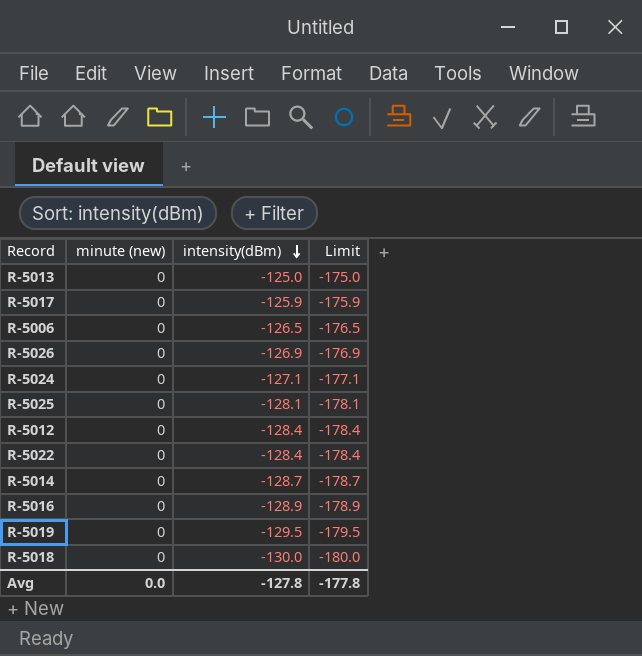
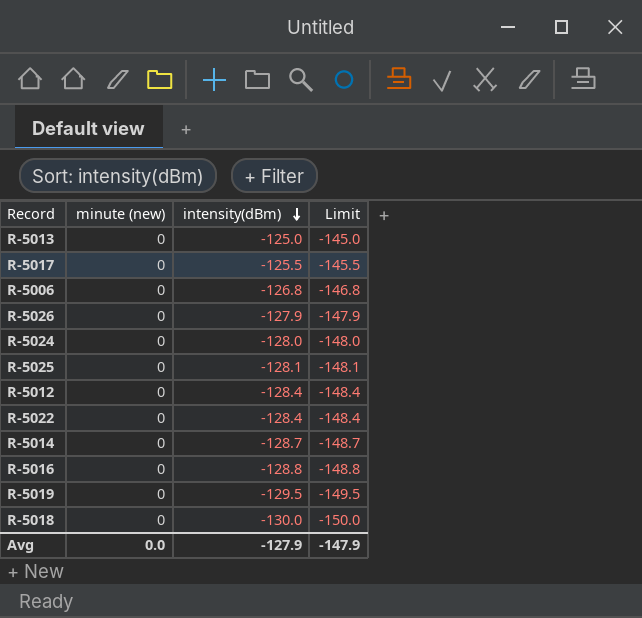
column Limit | formula: [intensity(dBm)] - 50 -> [intensity(dBm)] - 20
R-5017 | intensity(dBm): -125.9 -> -125.5
R-5006 | intensity(dBm): -126.5 -> -126.8
R-5026 | intensity(dBm): -126.9 -> -127.9
R-5024 | intensity(dBm): -127.1 -> -128.0
R-5016 | intensity(dBm): -128.9 -> -128.8
Avg | intensity(dBm): -127.8 -> -127.9
Avg | Limit: -177.8 -> -147.9

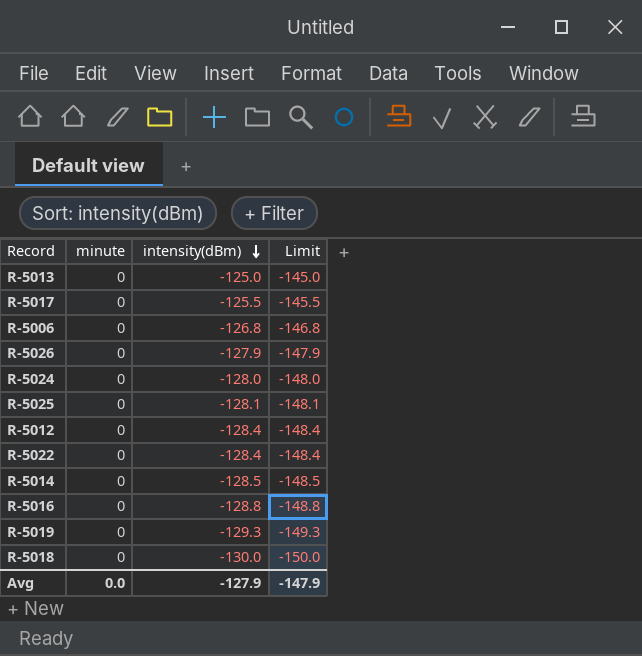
column name: minute (new) -> minute
R-5014 | intensity(dBm): -128.7 -> -128.5
R-5014 | Limit: -148.7 -> -148.5
R-5019 | intensity(dBm): -129.5 -> -129.3
R-5019 | Limit: -149.5 -> -149.3

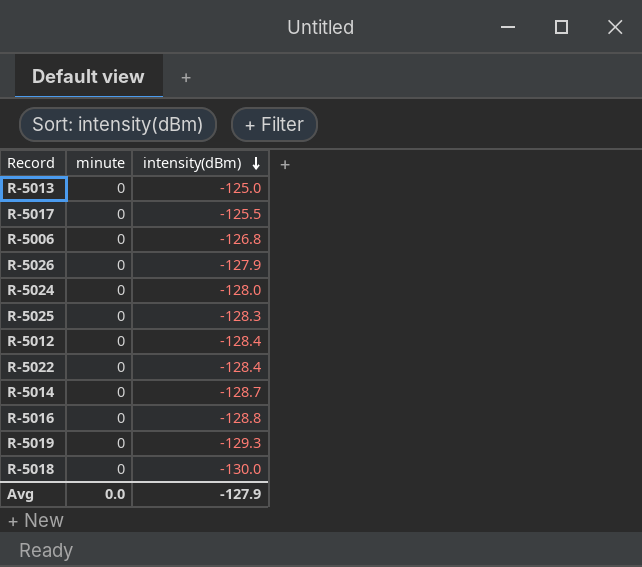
column Limit | formula: [intensity(dBm)] - 20 -> none
R-5025 | intensity(dBm): -128.1 -> -128.3
R-5014 | intensity(dBm): -128.5 -> -128.7

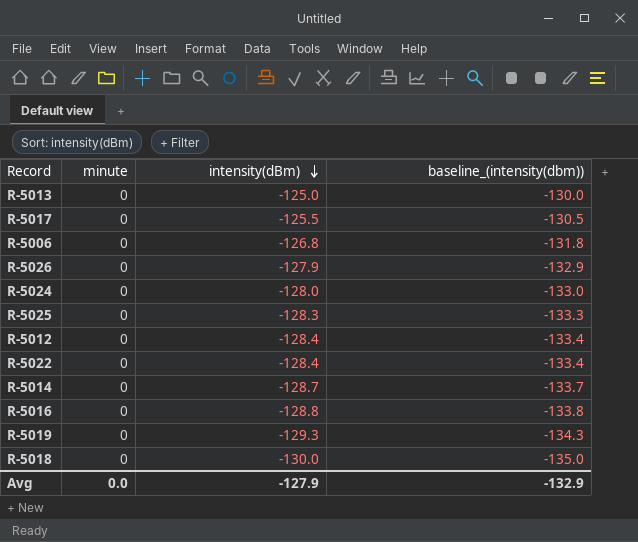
column baseline_(intensity(dbm)) | formula: none -> [intensity(dBm)] - 5

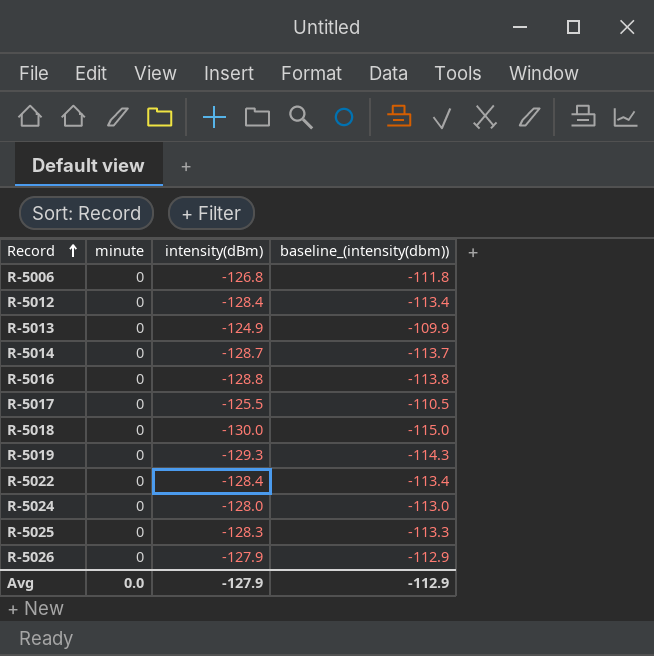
row order: intensity(dBm) descending -> Record ascending
column baseline_(intensity(dbm)) | formula: [intensity(dBm)] - 5 -> [intensity(dBm)] + 15
R-5013 | intensity(dBm): -125.0 -> -124.9
Avg | baseline_(intensity(dbm)): -132.9 -> -112.9

